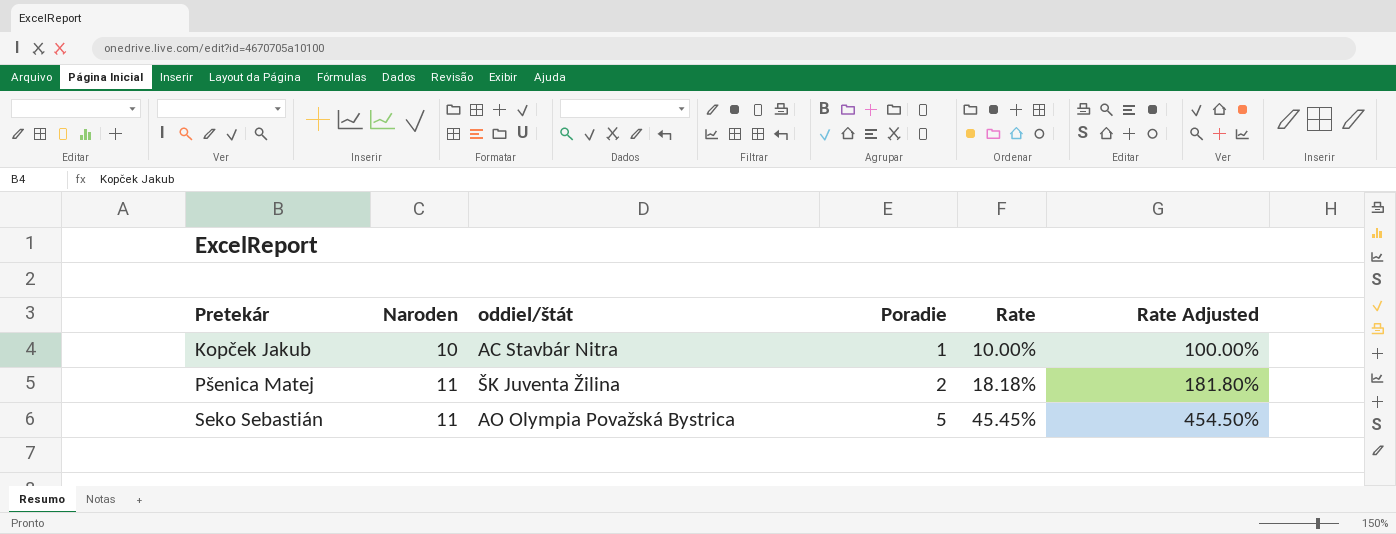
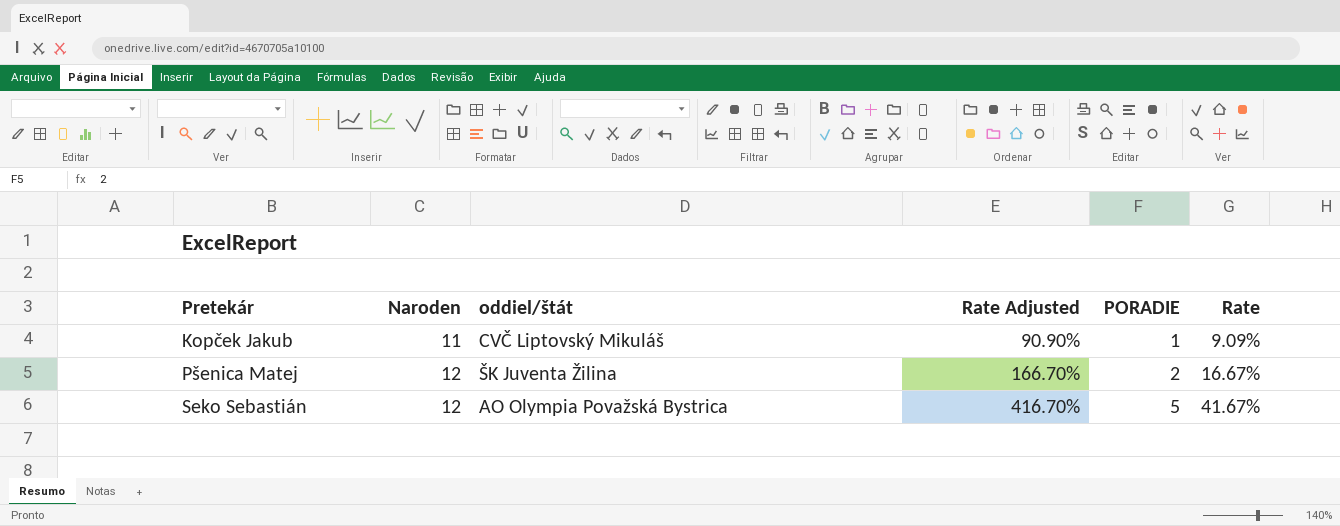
column Rate Adjusted | position: 6 -> 4
column name: Poradie -> PORADIE
Kopček Jakub | Naroden: 10 -> 11
Kopček Jakub | oddiel/štát: AC Stavbár Nitra -> CVČ Liptovský Mikuláš
Kopček Jakub | Rate Adjusted: 100.00% -> 90.90%
Kopček Jakub | Rate: 10.00% -> 9.09%
Pšenica Matej | Naroden: 11 -> 12
Pšenica Matej | Rate Adjusted: 181.80% -> 166.70%
Pšenica Matej | Rate: 18.18% -> 16.67%
Seko Sebastián | Naroden: 11 -> 12
Seko Sebastián | Rate Adjusted: 454.50% -> 416.70%
Seko Sebastián | Rate: 45.45% -> 41.67%

